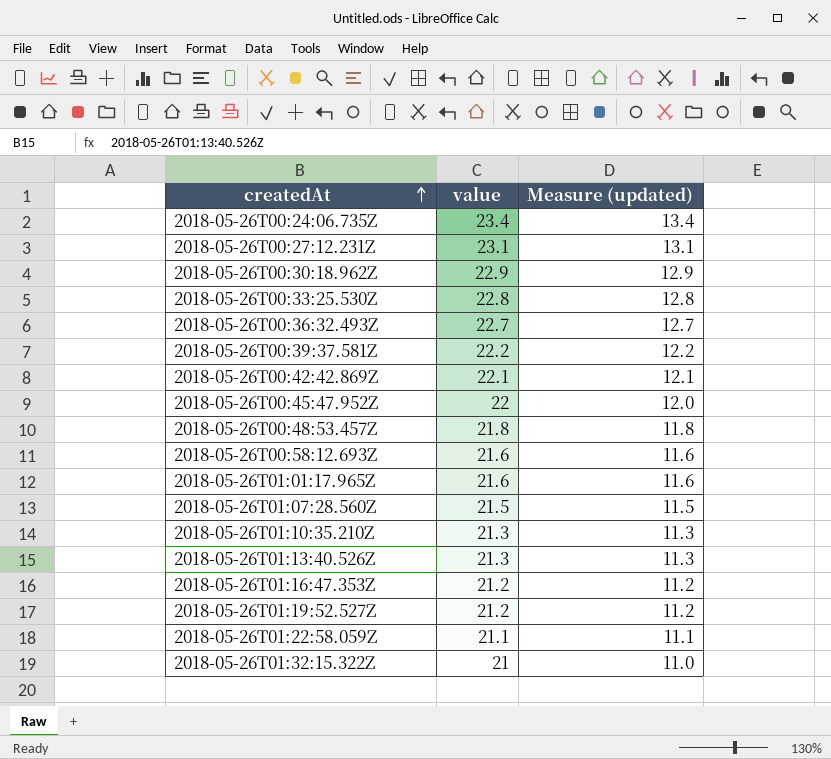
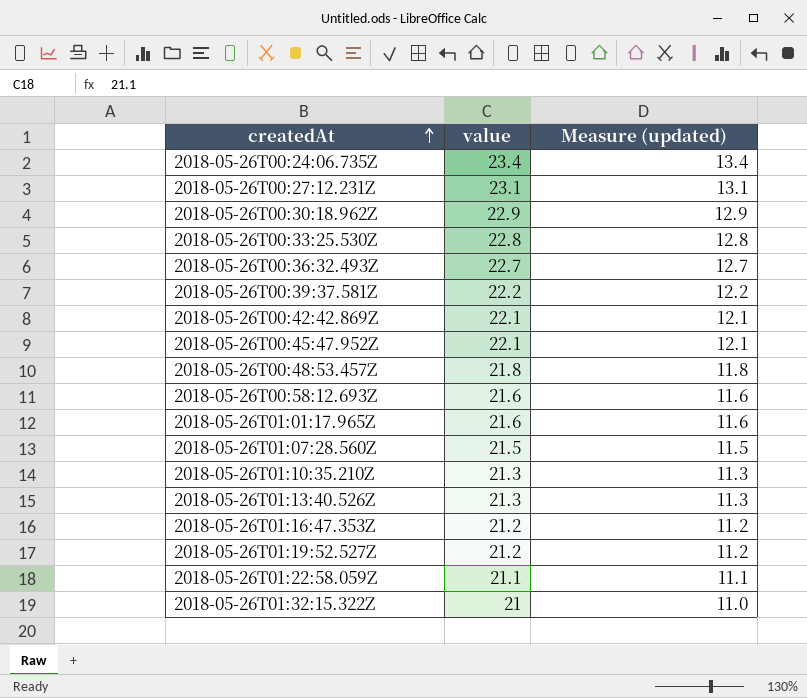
2018-05-26T00:45:47.952Z | value: 22 -> 22.1
2018-05-26T00:45:47.952Z | Measure (updated): 12.0 -> 12.1

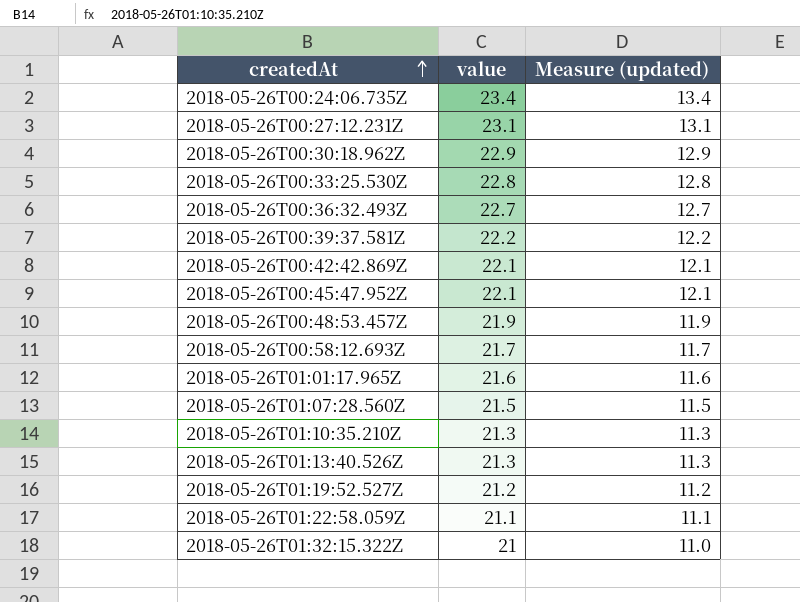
row 2018-05-26T01:16:47.353Z: 21.2 | 11.2 -> none
2018-05-26T00:48:53.457Z | value: 21.8 -> 21.9
2018-05-26T00:48:53.457Z | Measure (updated): 11.8 -> 11.9
2018-05-26T00:58:12.693Z | value: 21.6 -> 21.7
2018-05-26T00:58:12.693Z | Measure (updated): 11.6 -> 11.7

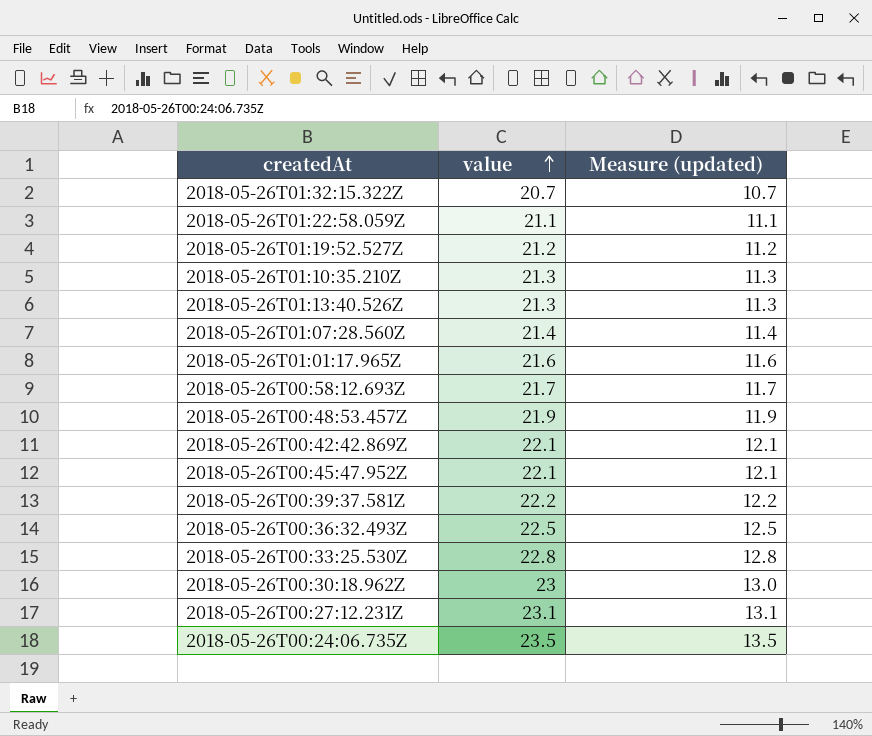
row order: createdAt ascending -> value ascending
2018-05-26T01:32:15.322Z | value: 21 -> 20.7
2018-05-26T01:32:15.322Z | Measure (updated): 11.0 -> 10.7
2018-05-26T01:07:28.560Z | value: 21.5 -> 21.4
2018-05-26T01:07:28.560Z | Measure (updated): 11.5 -> 11.4
2018-05-26T00:36:32.493Z | value: 22.7 -> 22.5
2018-05-26T00:36:32.493Z | Measure (updated): 12.7 -> 12.5
2018-05-26T00:30:18.962Z | value: 22.9 -> 23
2018-05-26T00:30:18.962Z | Measure (updated): 12.9 -> 13.0
2018-05-26T00:24:06.735Z | value: 23.4 -> 23.5
2018-05-26T00:24:06.735Z | Measure (updated): 13.4 -> 13.5

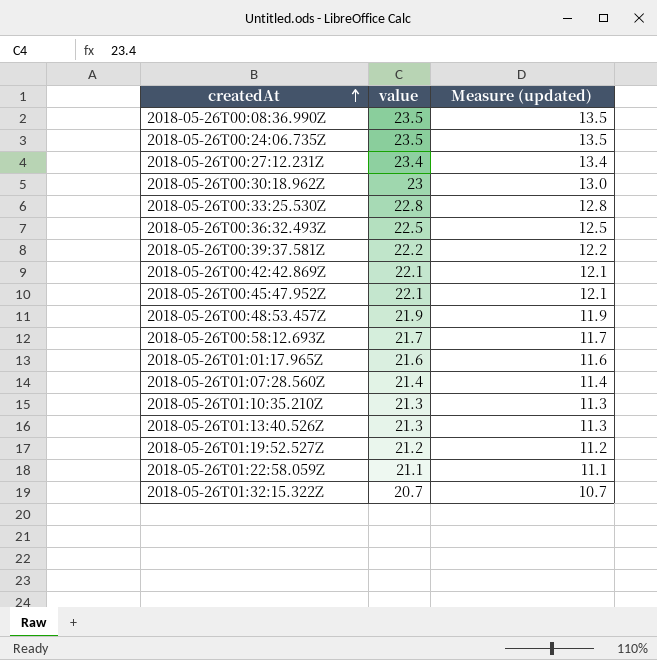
row order: value ascending -> createdAt ascending
row 2018-05-26T00:08:36.990Z: none -> 23.5 | 13.5
2018-05-26T00:27:12.231Z | value: 23.1 -> 23.4
2018-05-26T00:27:12.231Z | Measure (updated): 13.1 -> 13.4

